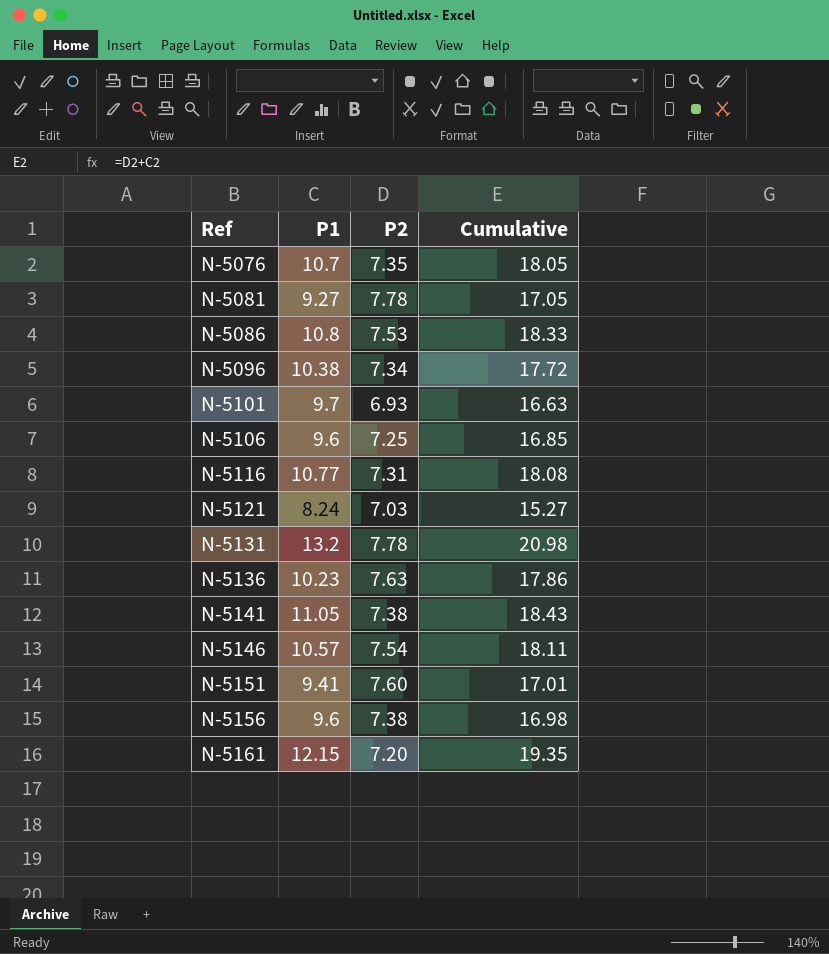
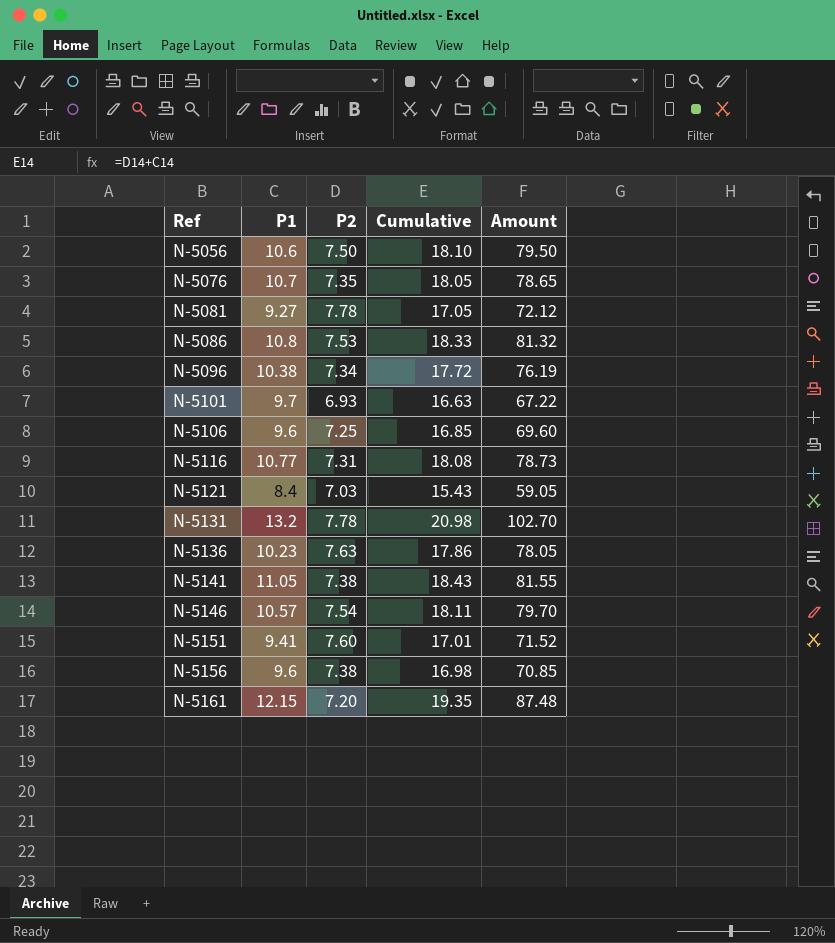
column Amount | formula: none -> [P1] * [P2]
row N-5056: none -> 10.6 | 7.50 | 18.10 | 79.50
N-5121 | P1: 8.24 -> 8.4
N-5121 | Cumulative: 15.27 -> 15.43

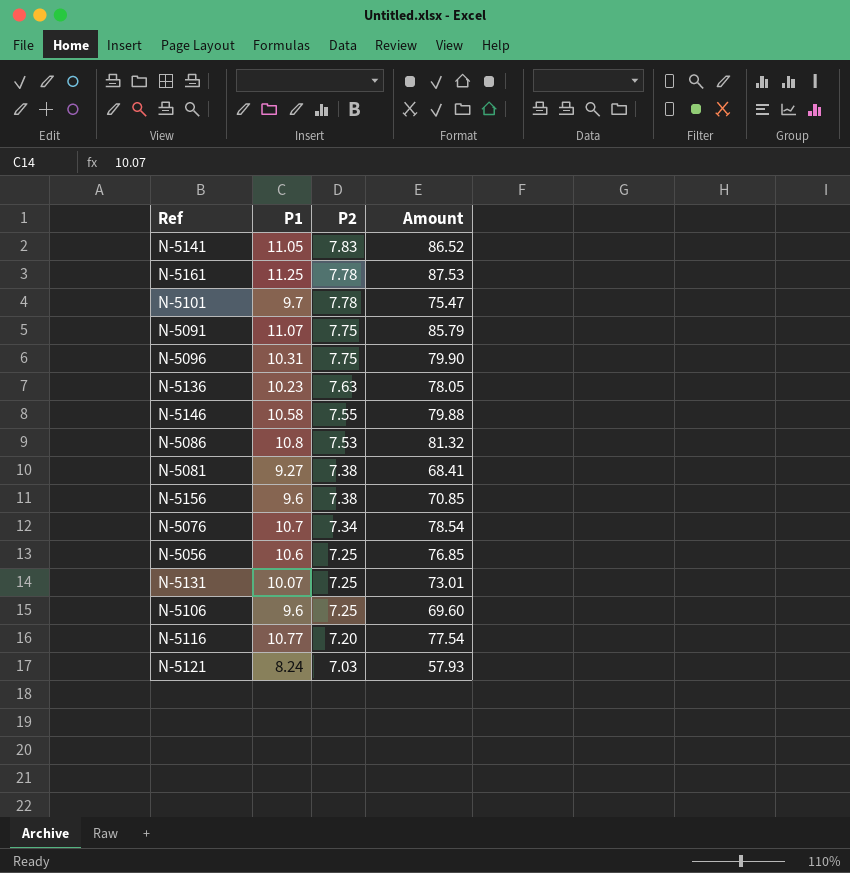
row order: Ref ascending -> P2 descending
column Cumulative | formula: [P1] + [P2] -> none
row N-5151: 9.41 | 7.60 | 17.01 | 71.52 -> none
N-5141 | P2: 7.38 -> 7.83
N-5141 | Amount: 81.55 -> 86.52
N-5161 | P1: 12.15 -> 11.25
N-5161 | P2: 7.20 -> 7.78
N-5161 | Amount: 87.48 -> 87.53
N-5101 | P2: 6.93 -> 7.78
N-5101 | Amount: 67.22 -> 75.47
row N-5091: none -> 11.07 | 7.75 | 85.79
N-5096 | P1: 10.38 -> 10.31
N-5096 | P2: 7.34 -> 7.75
N-5096 | Amount: 76.19 -> 79.90
N-5146 | P1: 10.57 -> 10.58
N-5146 | P2: 7.54 -> 7.55
N-5146 | Amount: 79.70 -> 79.88
N-5081 | P2: 7.78 -> 7.38
N-5081 | Amount: 72.12 -> 68.41
N-5076 | P2: 7.35 -> 7.34
N-5076 | Amount: 78.65 -> 78.54
N-5056 | P2: 7.50 -> 7.25
N-5056 | Amount: 79.50 -> 76.85
N-5131 | P1: 13.2 -> 10.07
N-5131 | P2: 7.78 -> 7.25
N-5131 | Amount: 102.70 -> 73.01
N-5116 | P2: 7.31 -> 7.20
N-5116 | Amount: 78.73 -> 77.54
N-5121 | P1: 8.4 -> 8.24
N-5121 | Amount: 59.05 -> 57.93

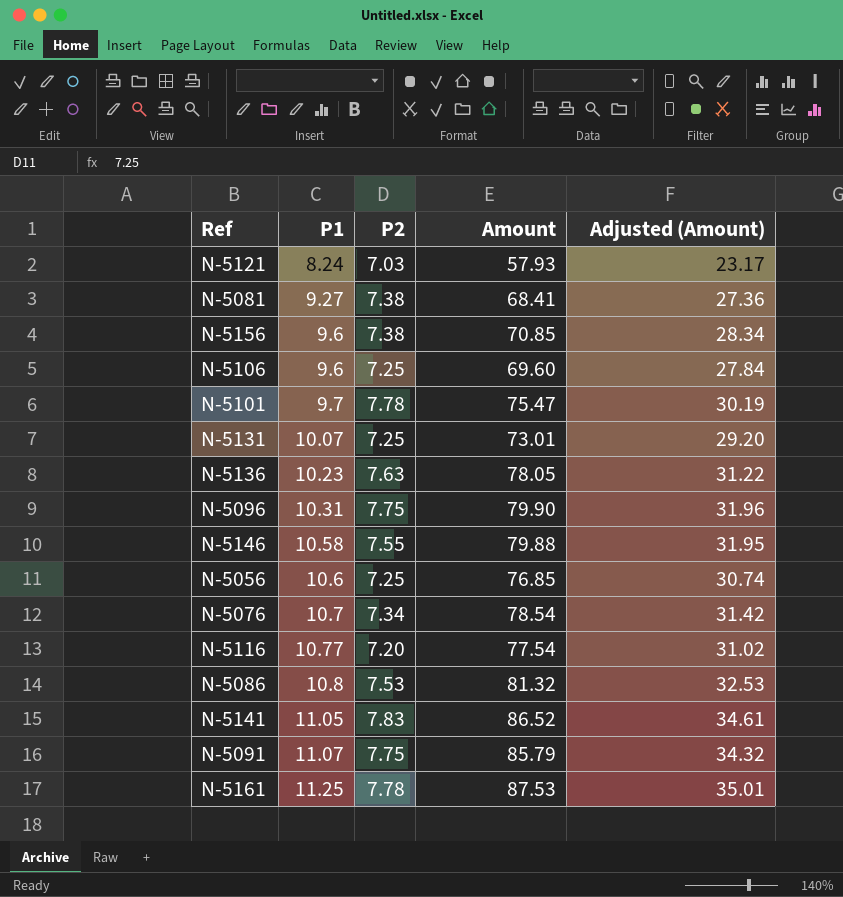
row order: P2 descending -> P1 ascending
column Adjusted (Amount) | formula: none -> [Amount] * 0.4

